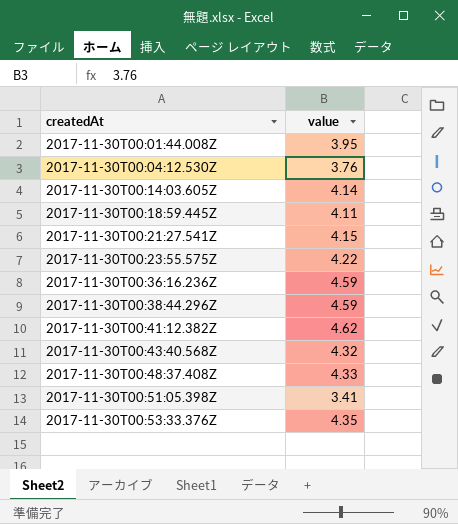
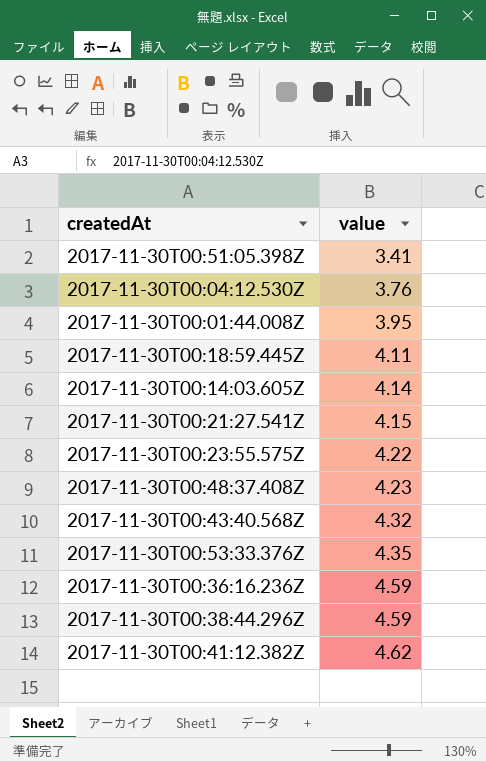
row order: createdAt ascending -> value ascending
2017-11-30T00:48:37.408Z | value: 4.33 -> 4.23

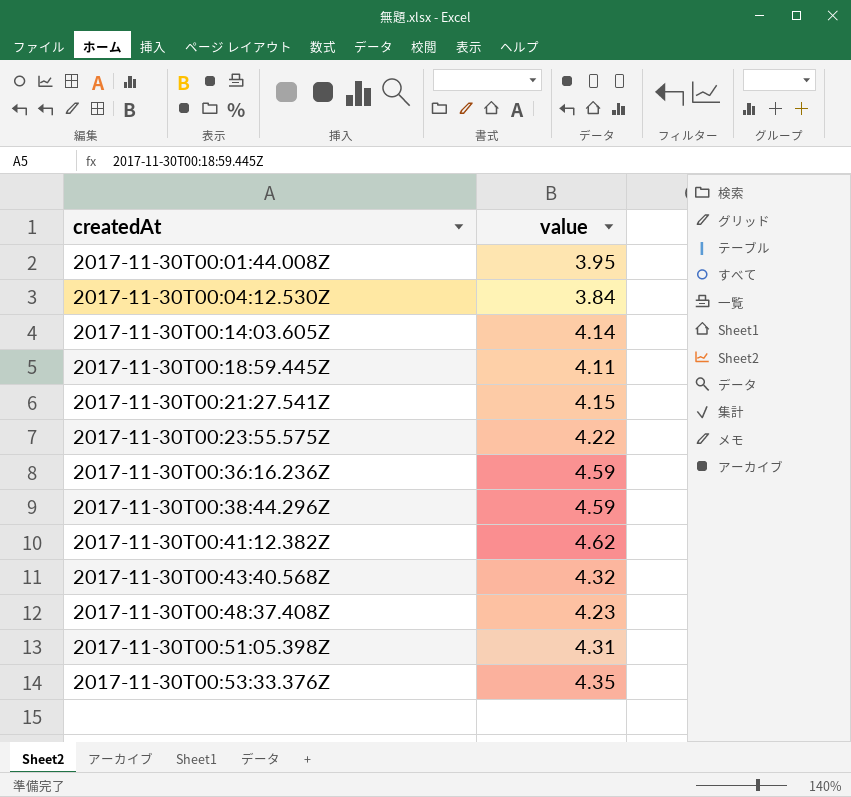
row order: value ascending -> createdAt ascending
2017-11-30T00:04:12.530Z | value: 3.76 -> 3.84
2017-11-30T00:51:05.398Z | value: 3.41 -> 4.31

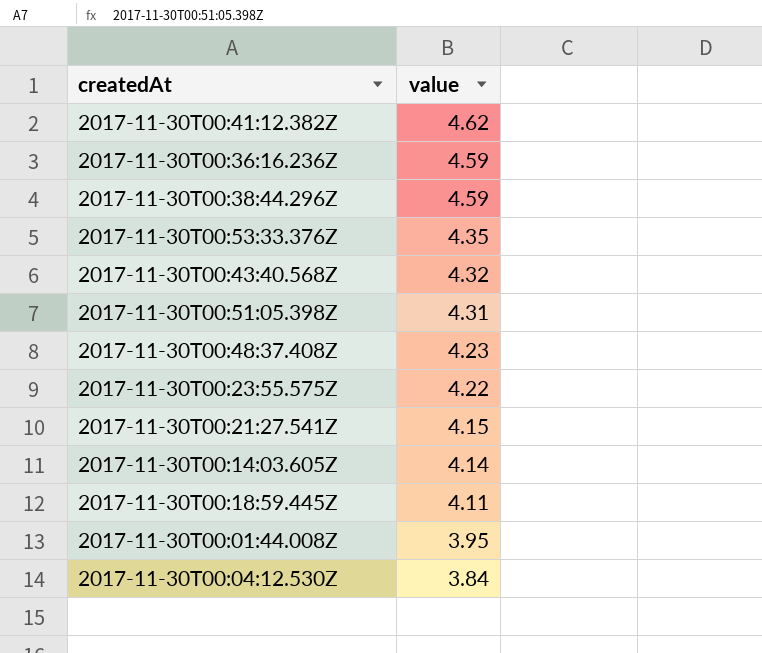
row order: createdAt ascending -> value descending

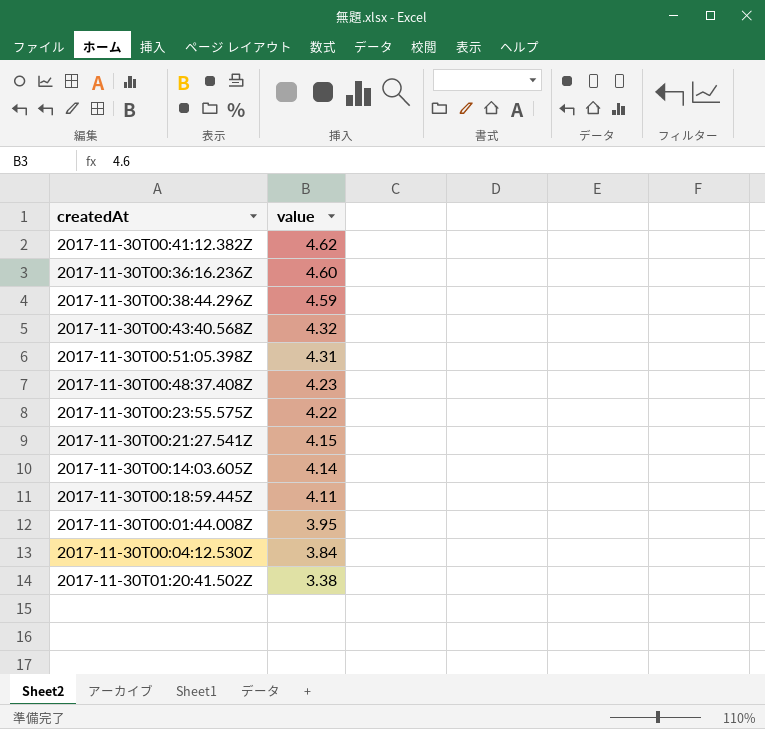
row 2017-11-30T00:53:33.376Z: 4.35 -> none
2017-11-30T00:36:16.236Z | value: 4.59 -> 4.60
row 2017-11-30T01:20:41.502Z: none -> 3.38

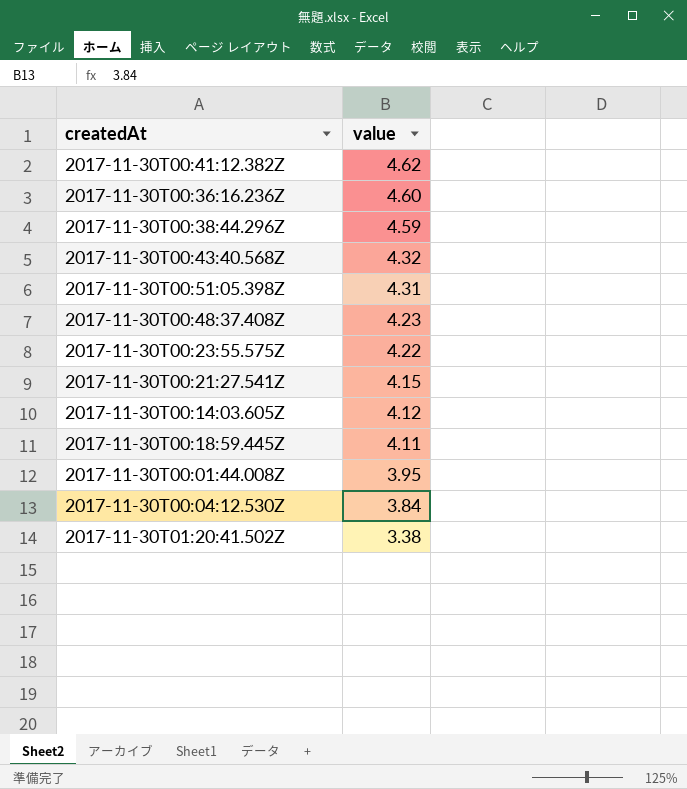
2017-11-30T00:14:03.605Z | value: 4.14 -> 4.12

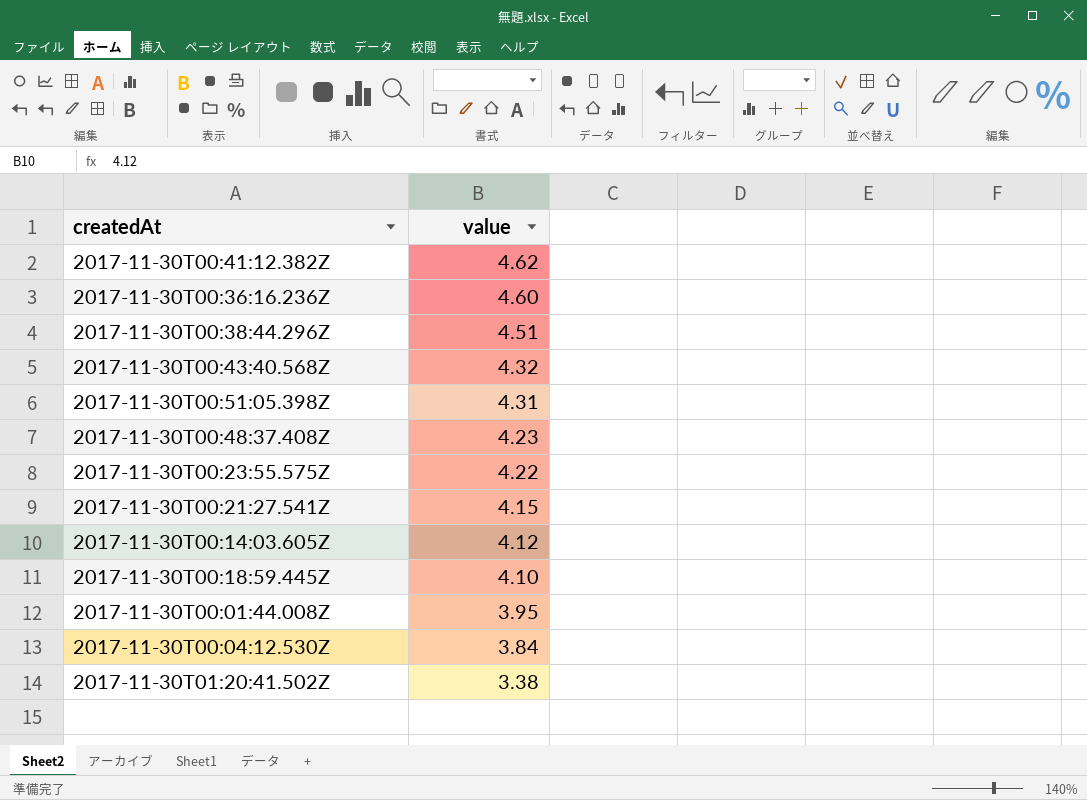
2017-11-30T00:38:44.296Z | value: 4.59 -> 4.51
2017-11-30T00:18:59.445Z | value: 4.11 -> 4.10

